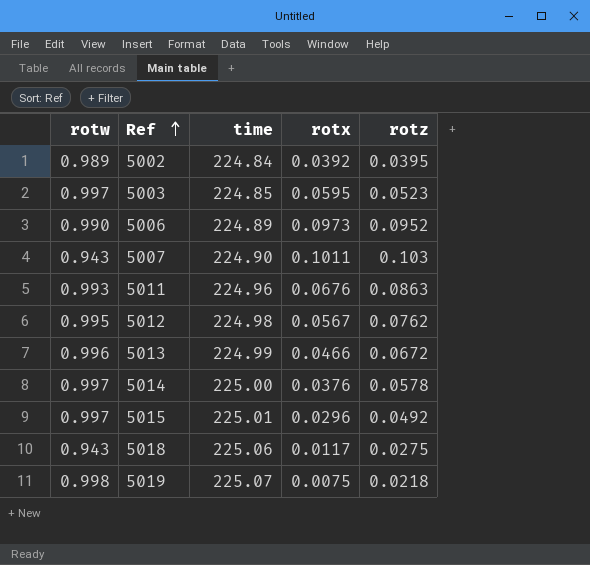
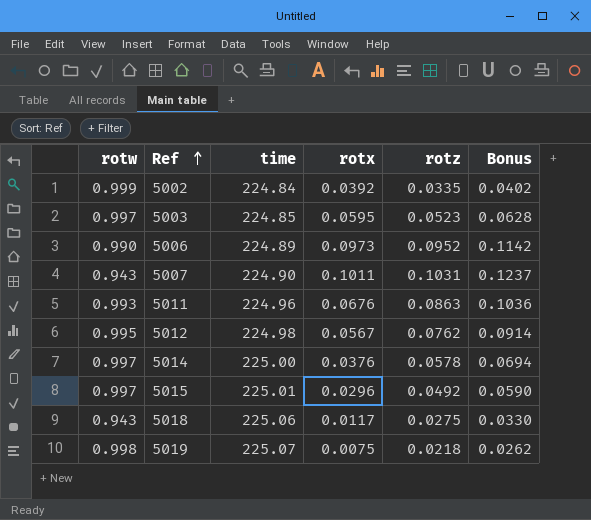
column Bonus | formula: none -> [rotz] * 1.2
row 5013: 0.996 | 224.99 | 0.0466 | 0.0672 -> none
5002 | rotw: 0.989 -> 0.999
5002 | rotz: 0.0395 -> 0.0335
5007 | rotz: 0.103 -> 0.1031

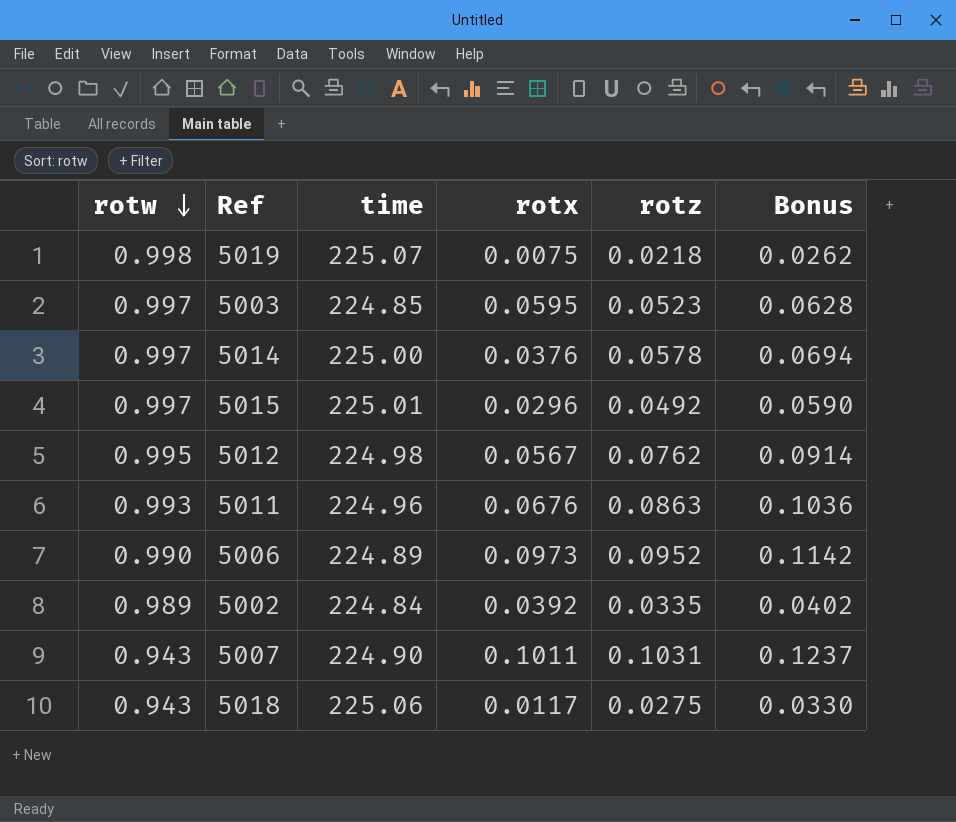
row order: Ref ascending -> rotw descending
5002 | rotw: 0.999 -> 0.989

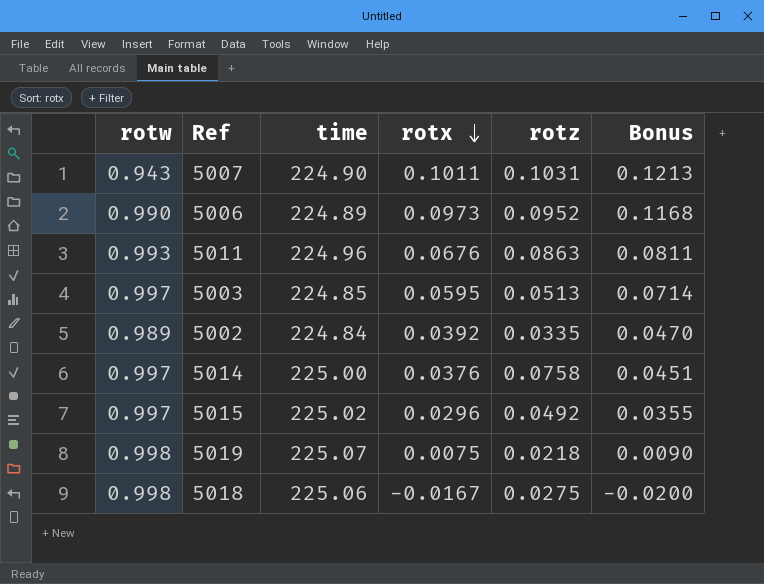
row order: rotw descending -> rotx descending
column Bonus | formula: [rotz] * 1.2 -> [rotx] * 1.2
row 5012: 0.995 | 224.98 | 0.0567 | 0.0762 | 0.0914 -> none
5003 | rotz: 0.0523 -> 0.0513
5014 | rotz: 0.0578 -> 0.0758
5015 | time: 225.01 -> 225.02
5018 | rotw: 0.943 -> 0.998
5018 | rotx: 0.0117 -> -0.0167

